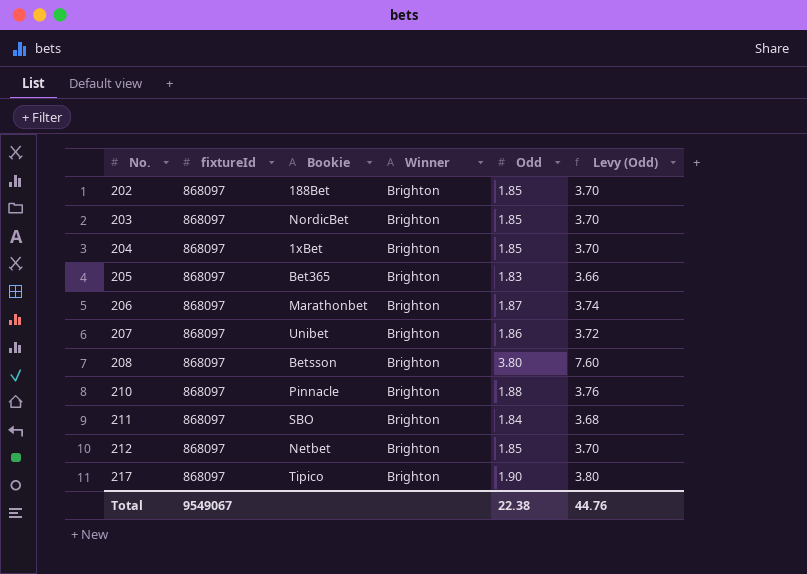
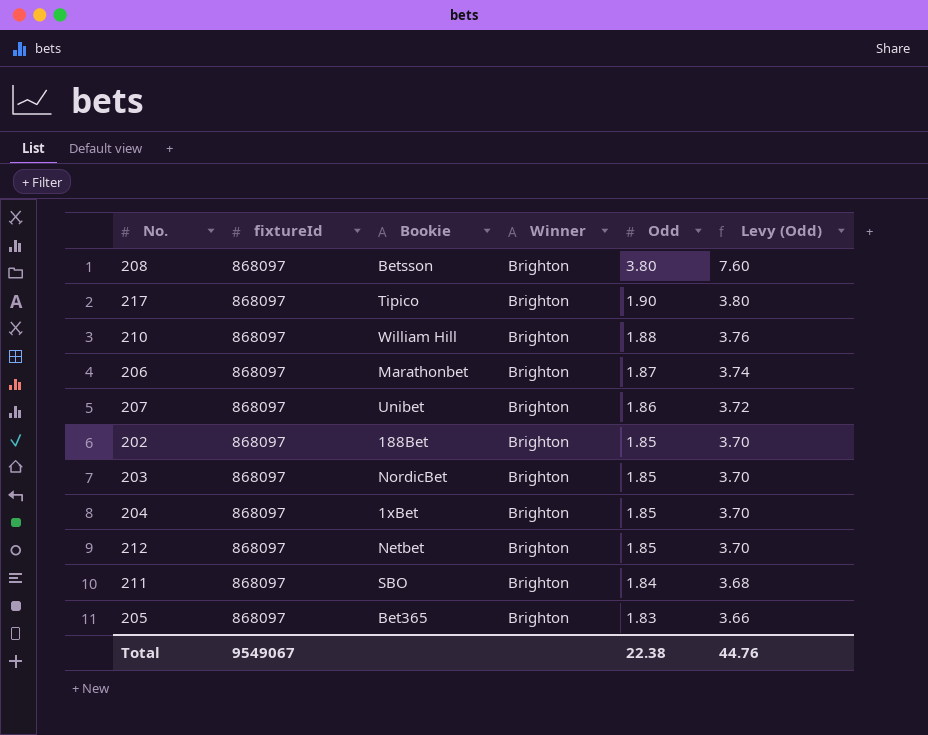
row order: No. ascending -> Odd descending
210 | Bookie: Pinnacle -> William Hill

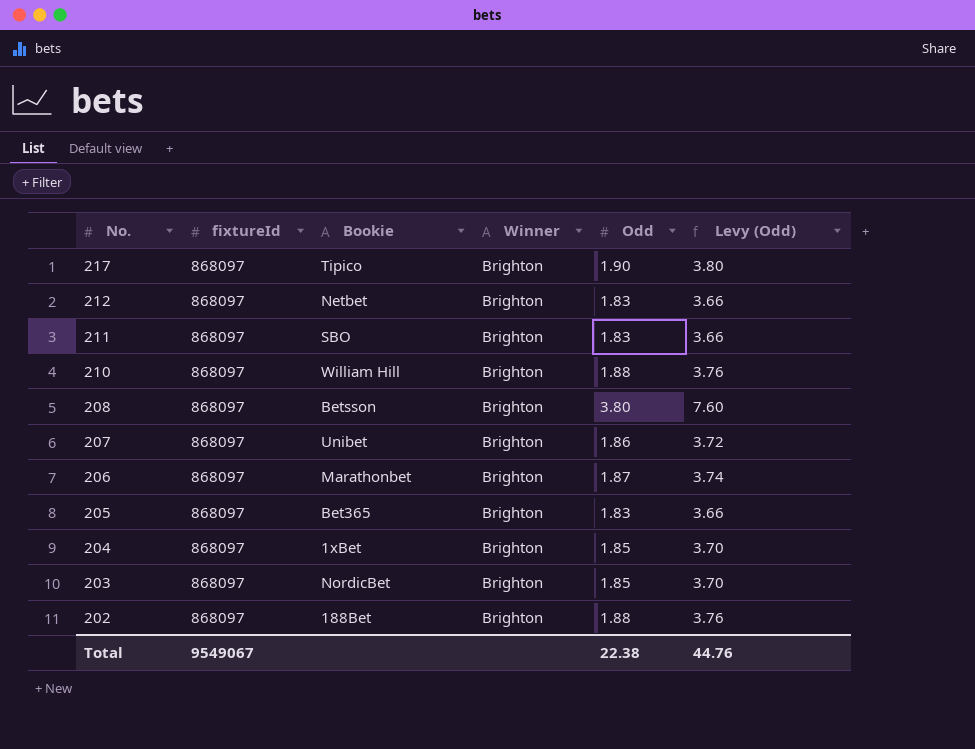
row order: Odd descending -> No. descending
212 | Odd: 1.85 -> 1.83
212 | Levy (Odd): 3.70 -> 3.66
211 | Odd: 1.84 -> 1.83
211 | Levy (Odd): 3.68 -> 3.66
202 | Odd: 1.85 -> 1.88
202 | Levy (Odd): 3.70 -> 3.76

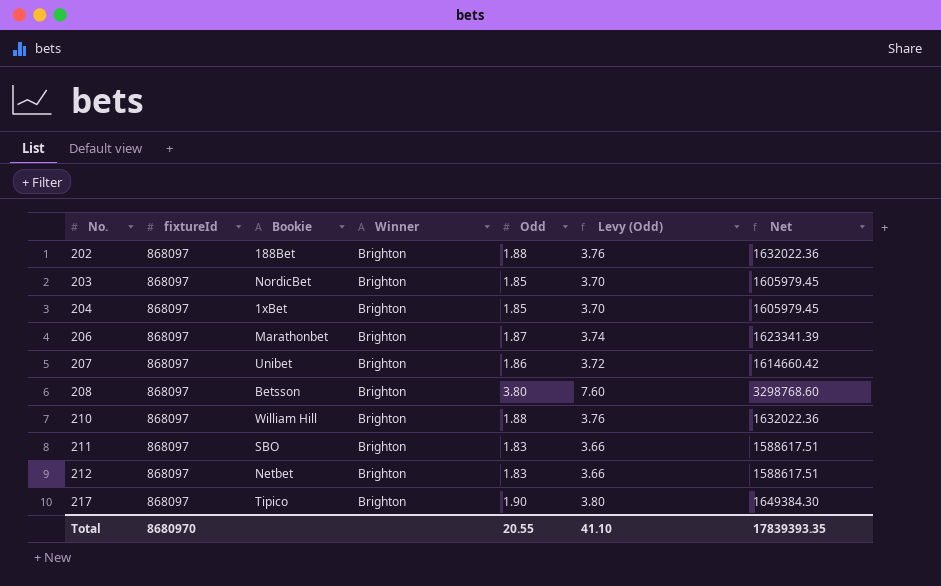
row order: No. descending -> No. ascending
column Net | formula: none -> [fixtureId] * [Odd]
row 205: 868097 | Bet365 | Brighton | 1.83 | 3.66 -> none
Total | fixtureId: 9549067 -> 8680970
Total | Odd: 22.38 -> 20.55
Total | Levy (Odd): 44.76 -> 41.10

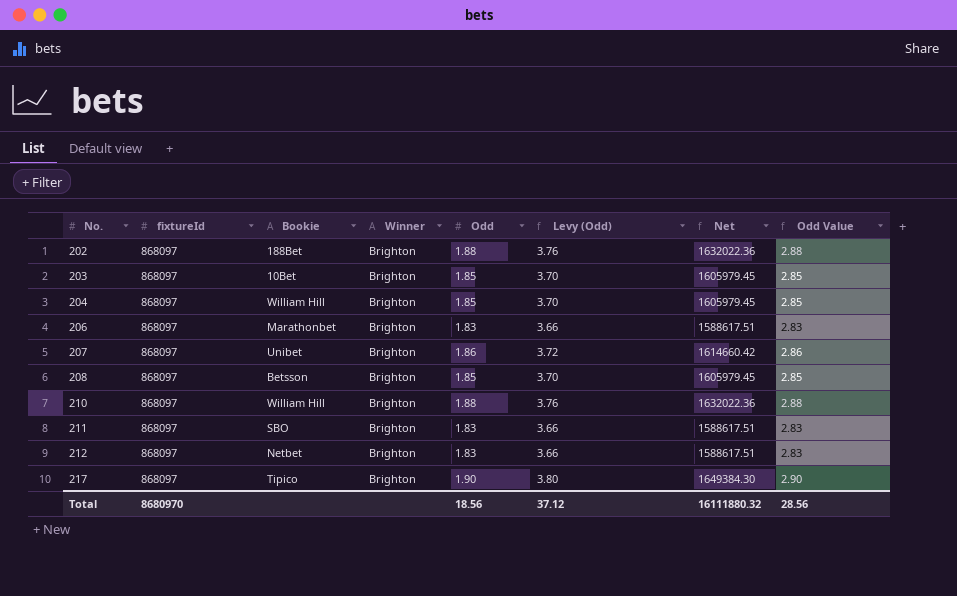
column Odd Value | formula: none -> [Odd] + 1
203 | Bookie: NordicBet -> 10Bet
204 | Bookie: 1xBet -> William Hill
206 | Odd: 1.87 -> 1.83
206 | Levy (Odd): 3.74 -> 3.66
206 | Net: 1623341.39 -> 1588617.51
208 | Odd: 3.80 -> 1.85
208 | Levy (Odd): 7.60 -> 3.70
208 | Net: 3298768.60 -> 1605979.45
Total | Odd: 20.55 -> 18.56
Total | Levy (Odd): 41.10 -> 37.12
Total | Net: 17839393.35 -> 16111880.32

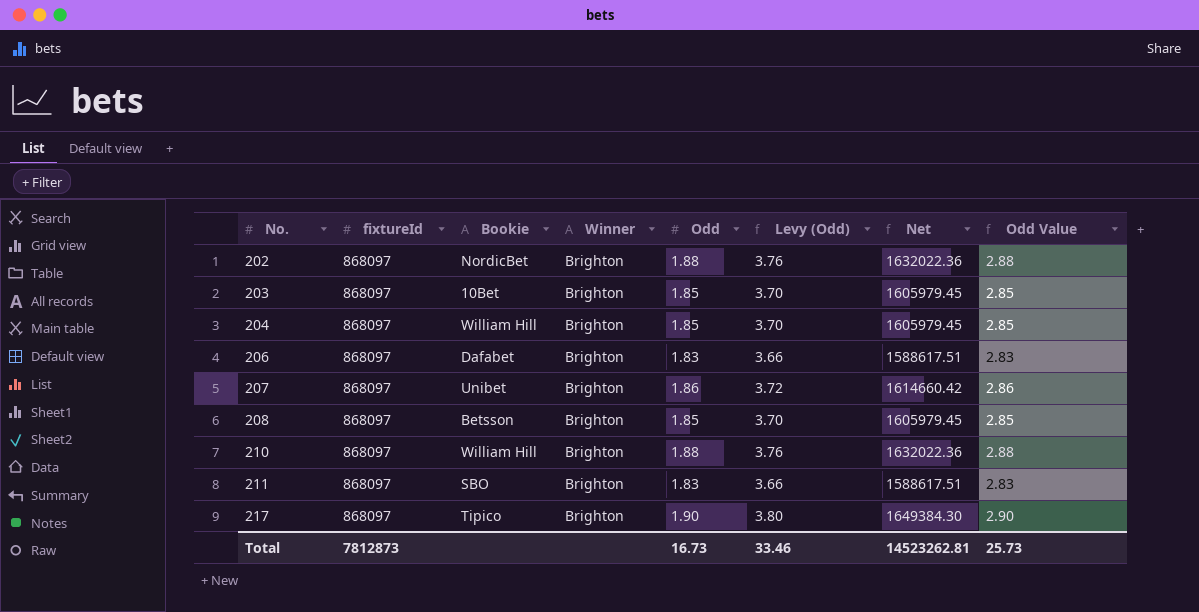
row 212: 868097 | Netbet | Brighton | 1.83 | 3.66 | 1588617.51 | 2.83 -> none
202 | Bookie: 188Bet -> NordicBet
206 | Bookie: Marathonbet -> Dafabet
Total | fixtureId: 8680970 -> 7812873
Total | Odd: 18.56 -> 16.73
Total | Levy (Odd): 37.12 -> 33.46
Total | Net: 16111880.32 -> 14523262.81
Total | Odd Value: 28.56 -> 25.73

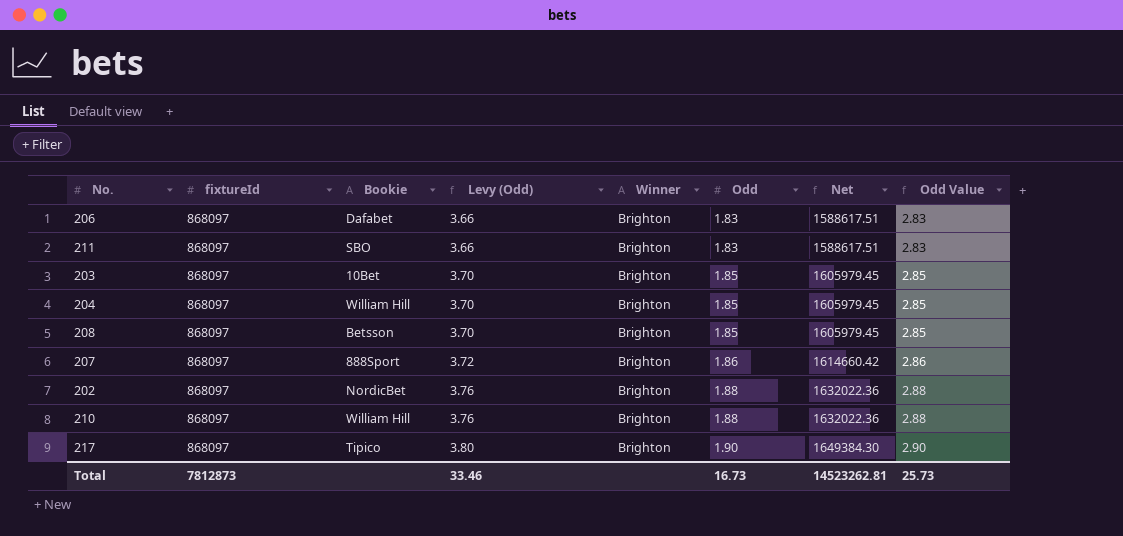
row order: No. ascending -> Levy (Odd) ascending
column Levy (Odd) | position: 6 -> 4
207 | Bookie: Unibet -> 888Sport

